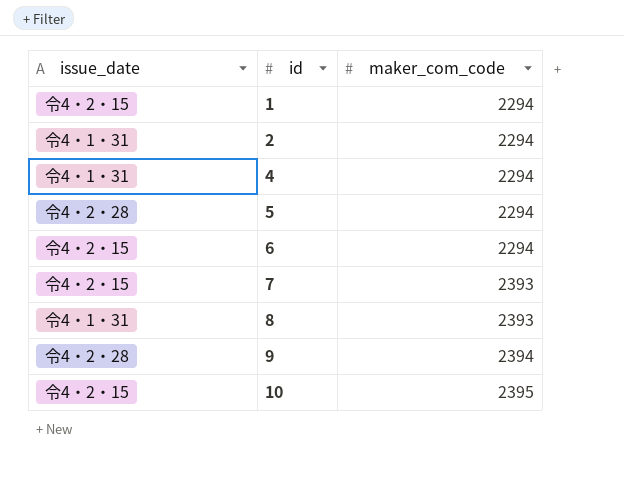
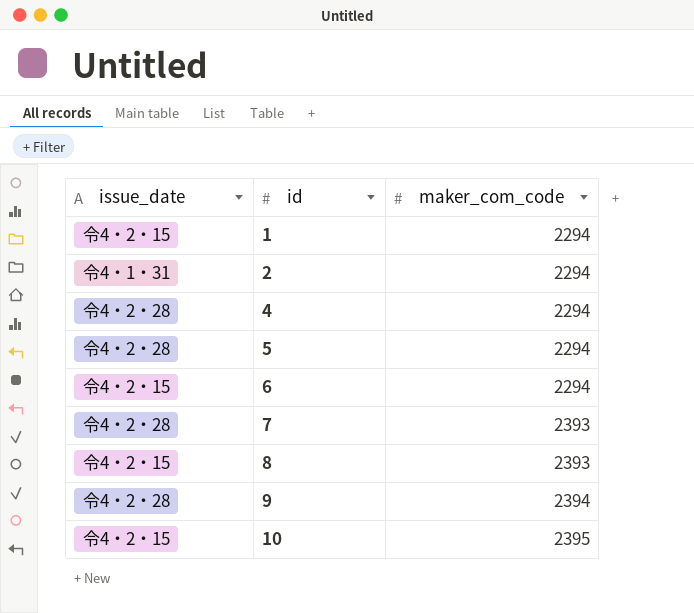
4 | issue_date: 令4・1・31 -> 令4・2・28
7 | issue_date: 令4・2・15 -> 令4・2・28
8 | issue_date: 令4・1・31 -> 令4・2・15

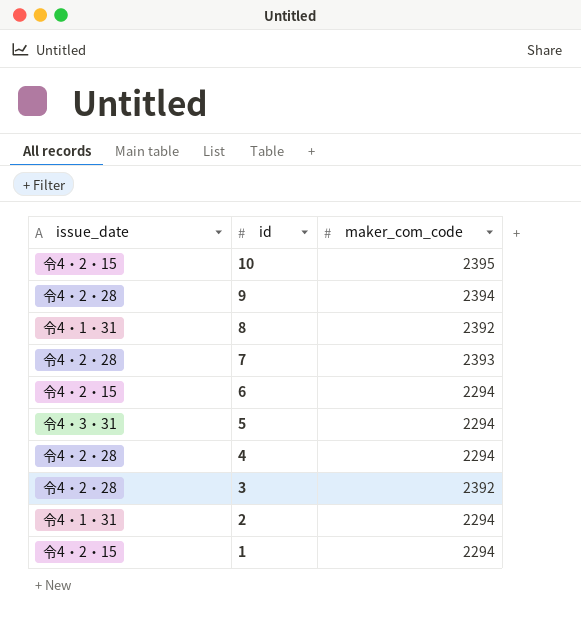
row order: id ascending -> id descending
8 | issue_date: 令4・2・15 -> 令4・1・31
8 | maker_com_code: 2393 -> 2392
5 | issue_date: 令4・2・28 -> 令4・3・31
row 3: none -> 令4・2・28 | 2392

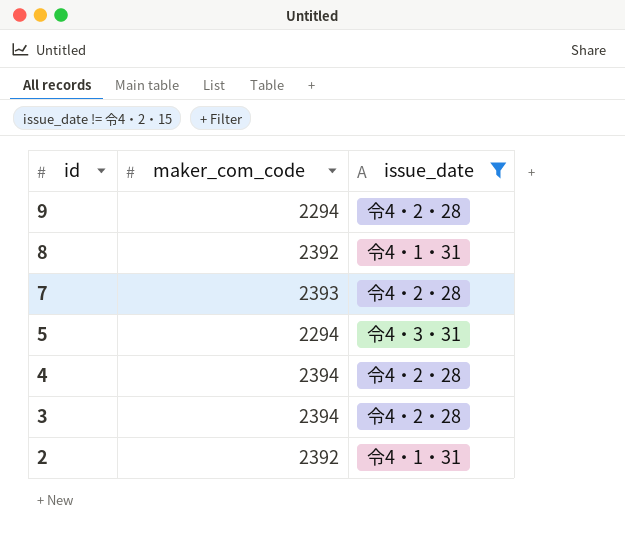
filter: none -> issue_date != 令4・2・15
column issue_date | position: 1 -> 3
9 | maker_com_code: 2394 -> 2294
4 | maker_com_code: 2294 -> 2394
3 | maker_com_code: 2392 -> 2394
2 | maker_com_code: 2294 -> 2392

